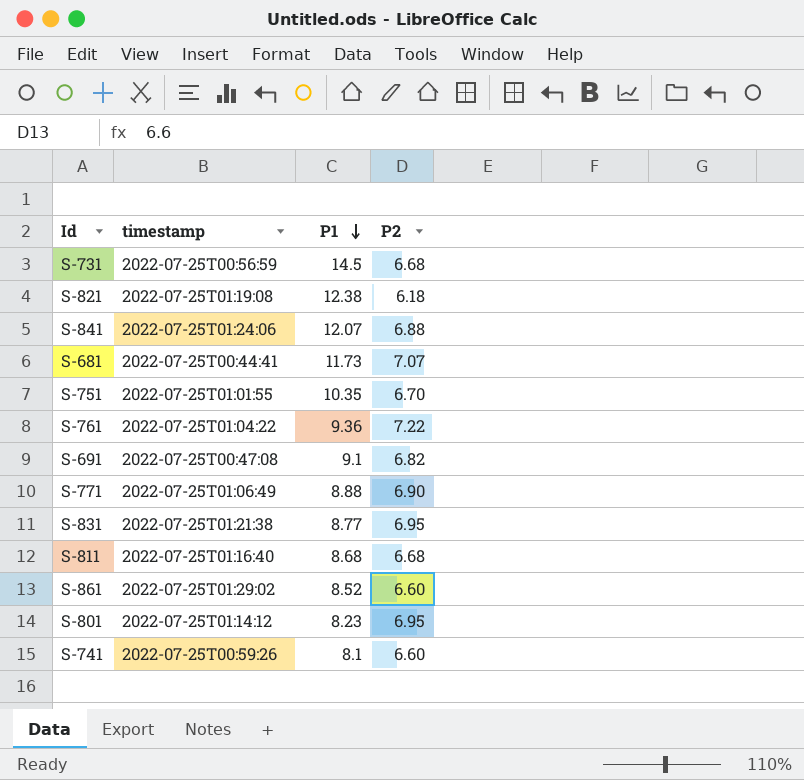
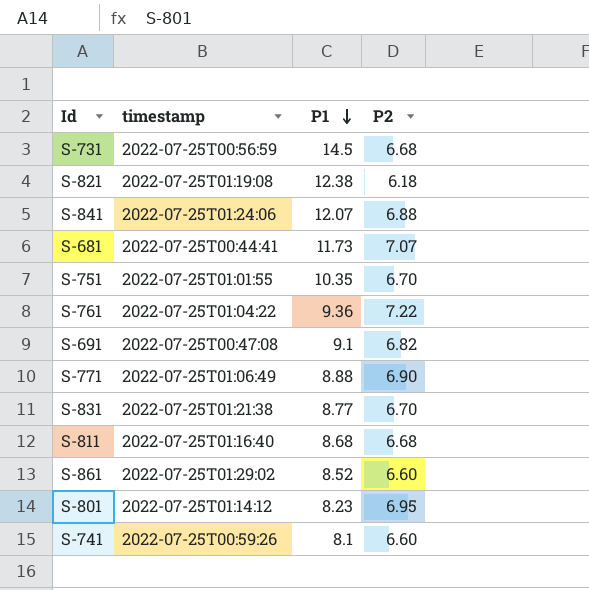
S-831 | P2: 6.95 -> 6.70

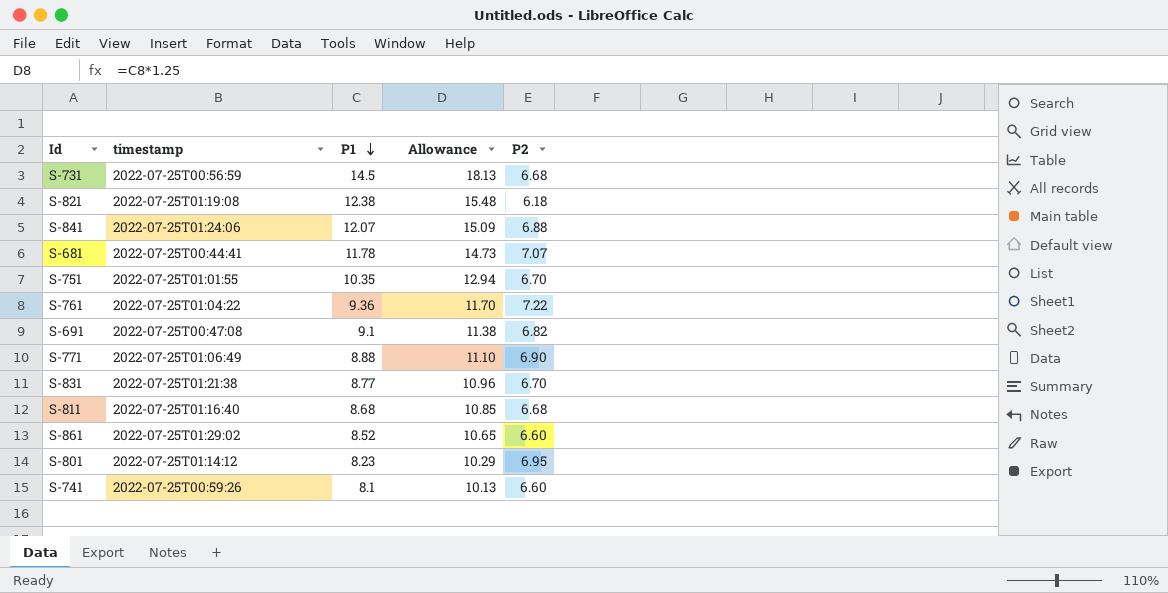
column Allowance | formula: none -> [P1] * 1.25
S-681 | P1: 11.73 -> 11.78

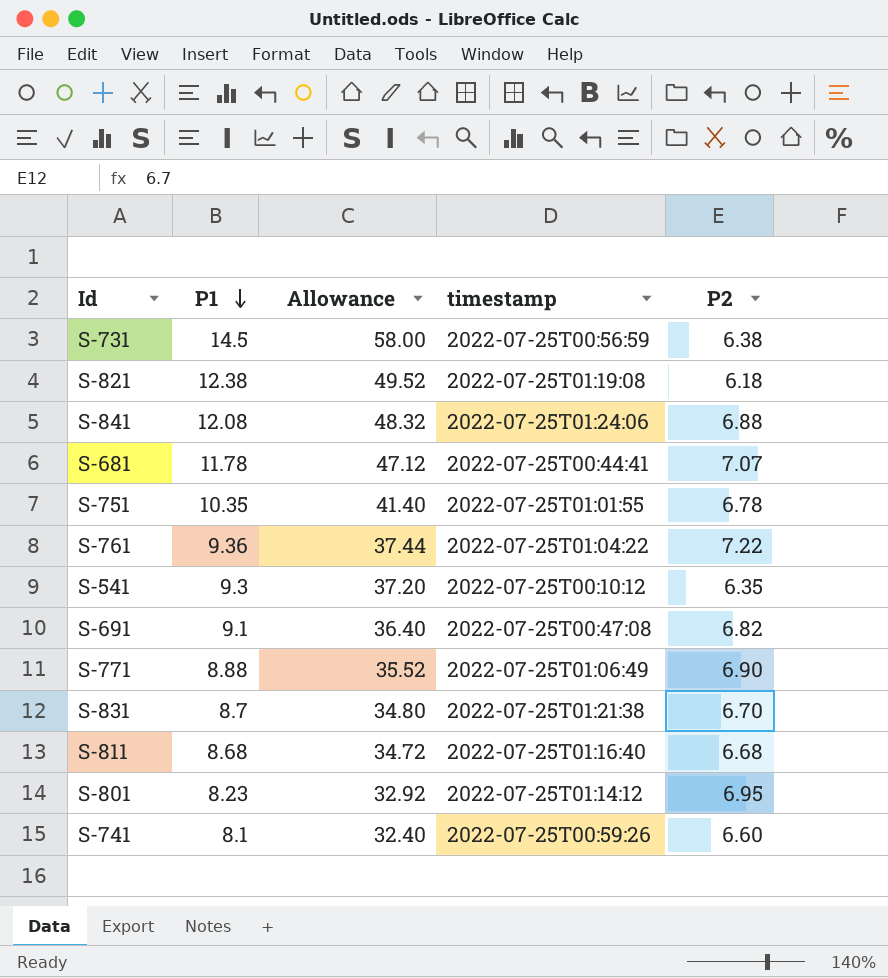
column Allowance | formula: [P1] * 1.25 -> [P1] * 4
column timestamp | position: 2 -> 4
row S-861: 2022-07-25T01:29:02 | 8.52 | 10.65 | 6.60 -> none
S-731 | P2: 6.68 -> 6.38
S-841 | P1: 12.07 -> 12.08
S-751 | P2: 6.70 -> 6.78
row S-541: none -> 9.3 | 37.20 | 2022-07-25T00:10:12 | 6.35
S-831 | P1: 8.77 -> 8.7

